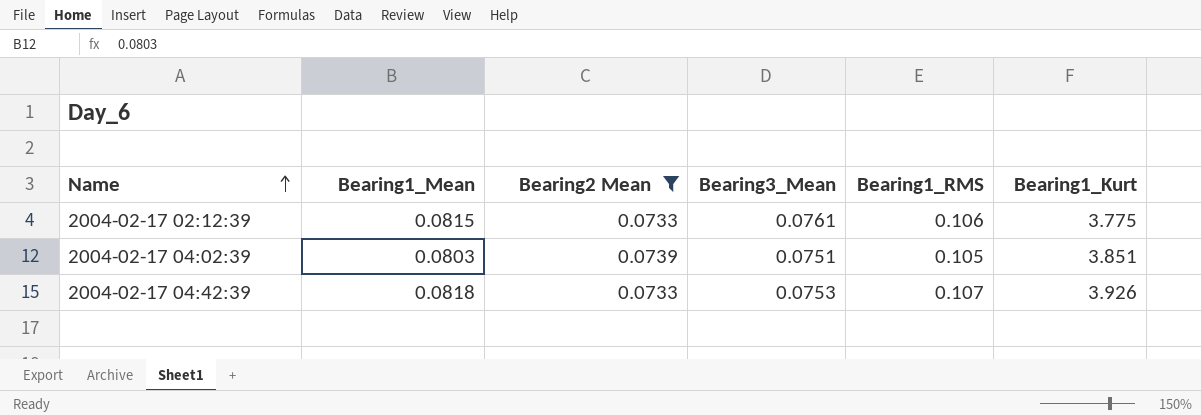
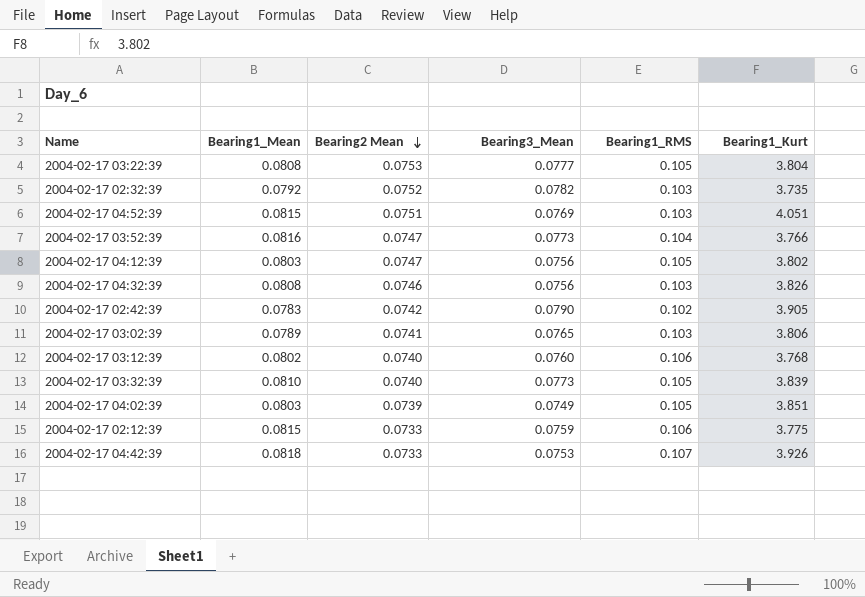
filter: Bearing2 Mean <= 0.0739 -> none
row order: Name ascending -> Bearing2 Mean descending
2004-02-17 04:02:39 | Bearing3_Mean: 0.0751 -> 0.0749
2004-02-17 02:12:39 | Bearing3_Mean: 0.0761 -> 0.0759

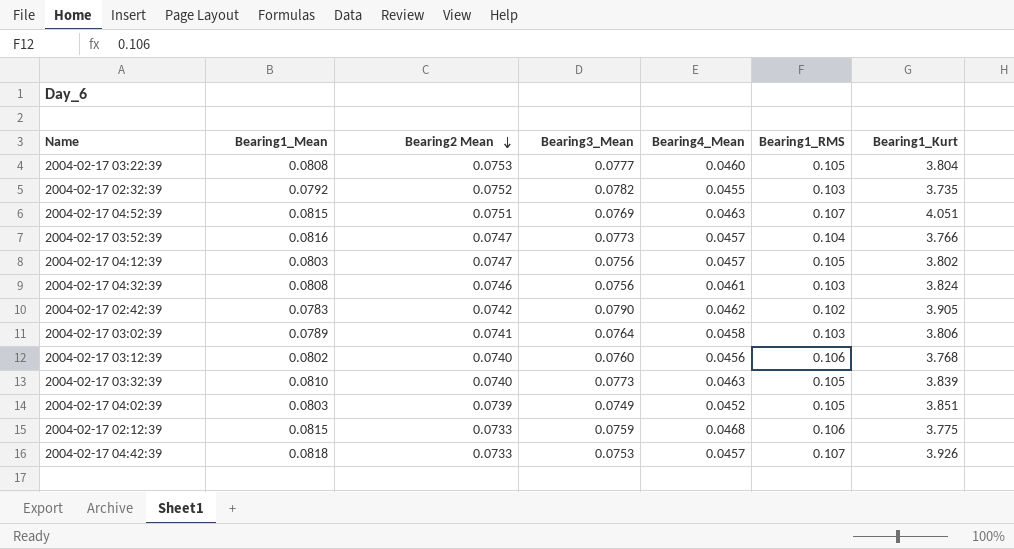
column Bearing4_Mean | position: none -> 5
2004-02-17 04:52:39 | Bearing1_RMS: 0.103 -> 0.107
2004-02-17 04:32:39 | Bearing1_Kurt: 3.826 -> 3.824
2004-02-17 03:02:39 | Bearing3_Mean: 0.0765 -> 0.0764

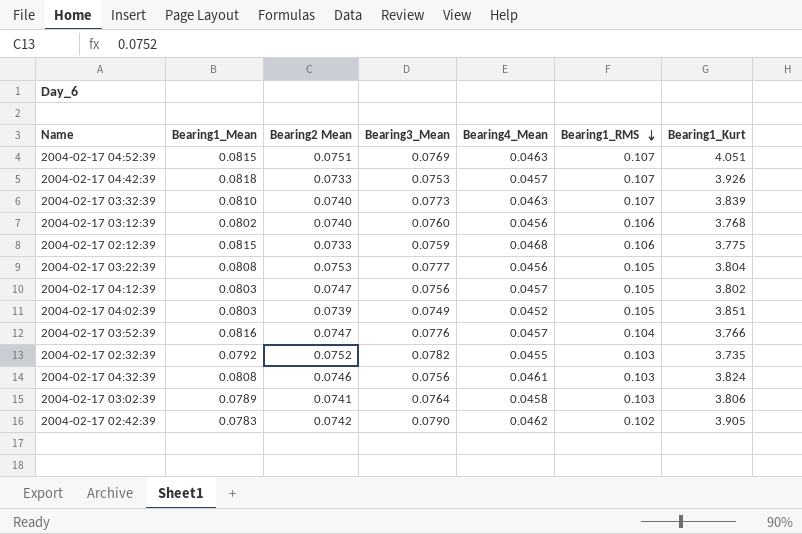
row order: Bearing2 Mean descending -> Bearing1_RMS descending
2004-02-17 03:32:39 | Bearing1_RMS: 0.105 -> 0.107
2004-02-17 03:22:39 | Bearing4_Mean: 0.0460 -> 0.0456
2004-02-17 03:52:39 | Bearing3_Mean: 0.0773 -> 0.0776

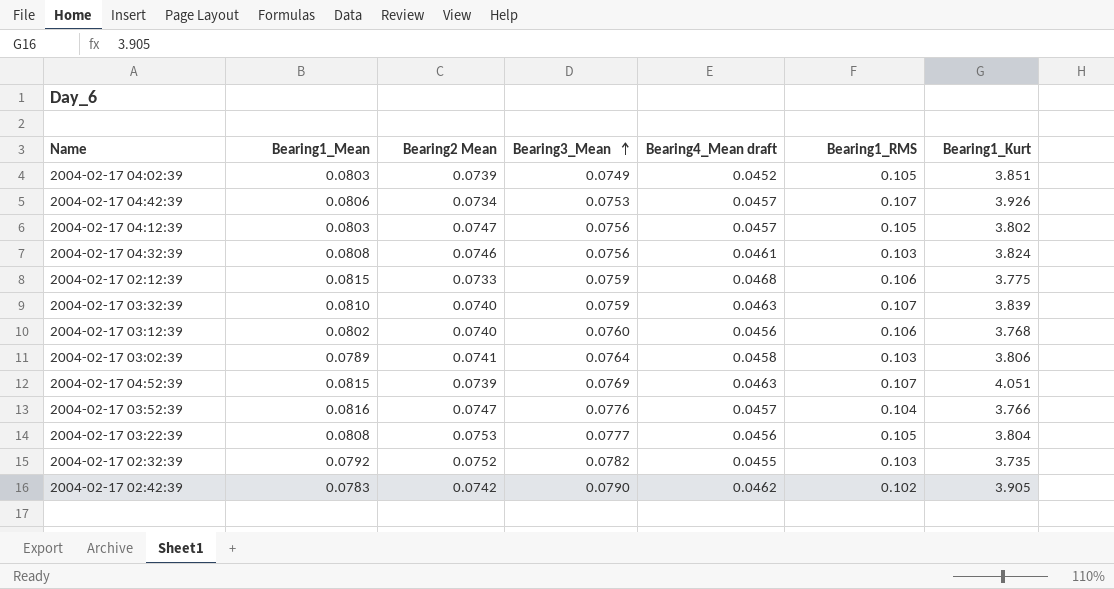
row order: Bearing1_RMS descending -> Bearing3_Mean ascending
column name: Bearing4_Mean -> Bearing4_Mean draft
2004-02-17 04:42:39 | Bearing1_Mean: 0.0818 -> 0.0806
2004-02-17 04:42:39 | Bearing2 Mean: 0.0733 -> 0.0734
2004-02-17 03:32:39 | Bearing3_Mean: 0.0773 -> 0.0759
2004-02-17 04:52:39 | Bearing2 Mean: 0.0751 -> 0.0739

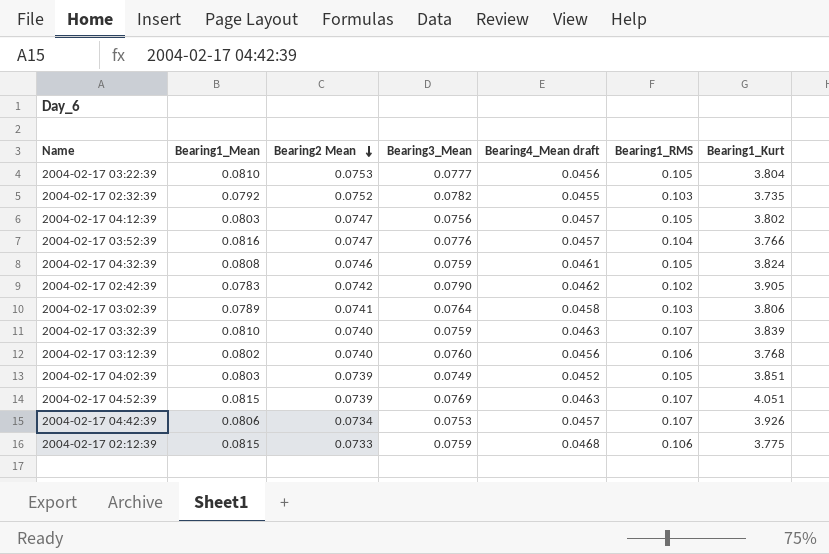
row order: Bearing3_Mean ascending -> Bearing2 Mean descending
2004-02-17 03:22:39 | Bearing1_Mean: 0.0808 -> 0.0810
2004-02-17 04:32:39 | Bearing3_Mean: 0.0756 -> 0.0759
2004-02-17 04:32:39 | Bearing1_RMS: 0.103 -> 0.105

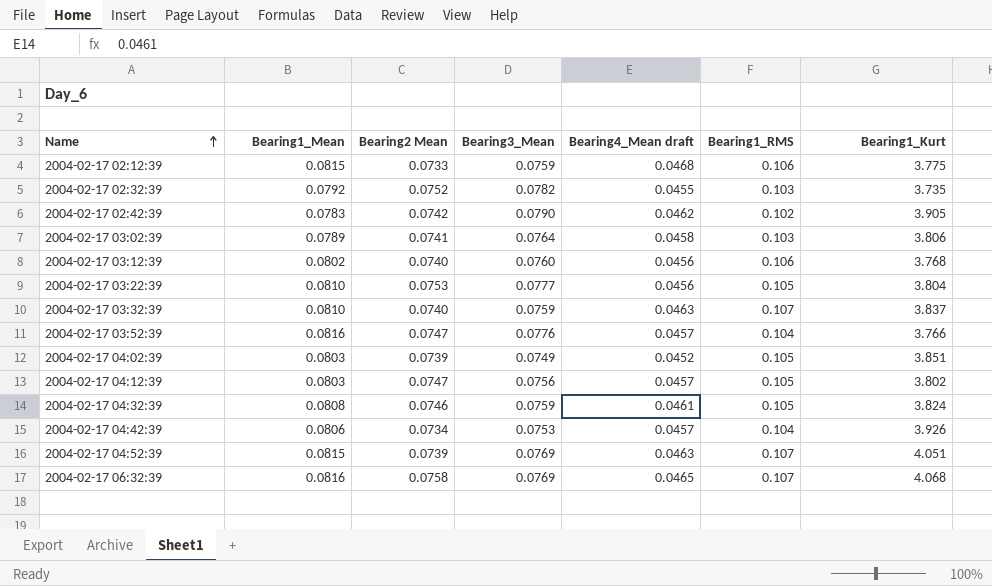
row order: Bearing2 Mean descending -> Name ascending
2004-02-17 03:32:39 | Bearing1_Kurt: 3.839 -> 3.837
2004-02-17 04:42:39 | Bearing1_RMS: 0.107 -> 0.104
row 2004-02-17 06:32:39: none -> 0.0816 | 0.0758 | 0.0769 | 0.0465 | 0.107 | 4.068

